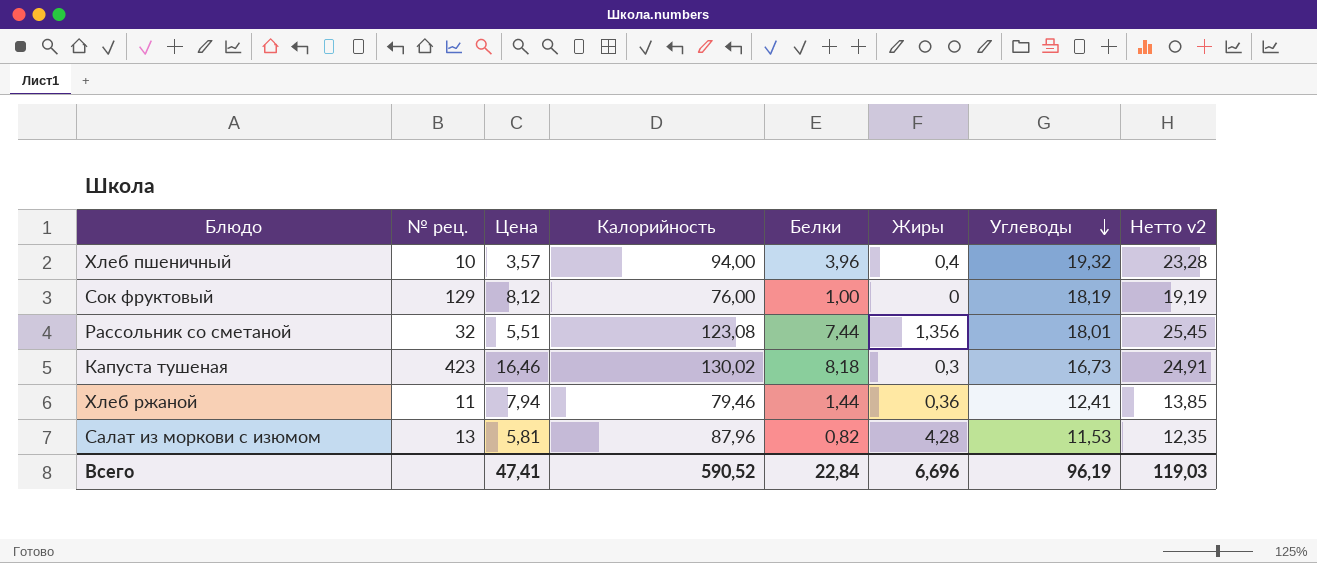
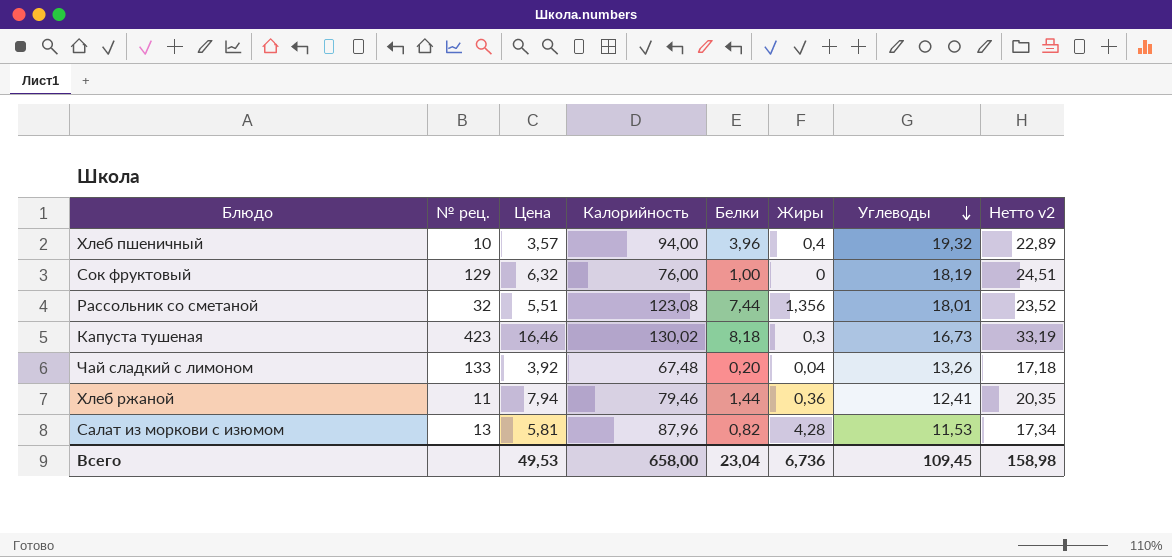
column Нетто v2 | formula: [Белки] + [Углеводы] -> [Цена] + [Углеводы]
Сок фруктовый | Цена: 8,12 -> 6,32
row Чай сладкий с лимоном: none -> 133 | 3,92 | 67,48 | 0,20 | 0,04 | 13,26 | 17,18
Всего | Цена: 47,41 -> 49,53
Всего | Калорийность: 590,52 -> 658,00
Всего | Белки: 22,84 -> 23,04
Всего | Жиры: 6,696 -> 6,736
Всего | Углеводы: 96,19 -> 109,45
Всего | Нетто v2: 119,03 -> 158,98

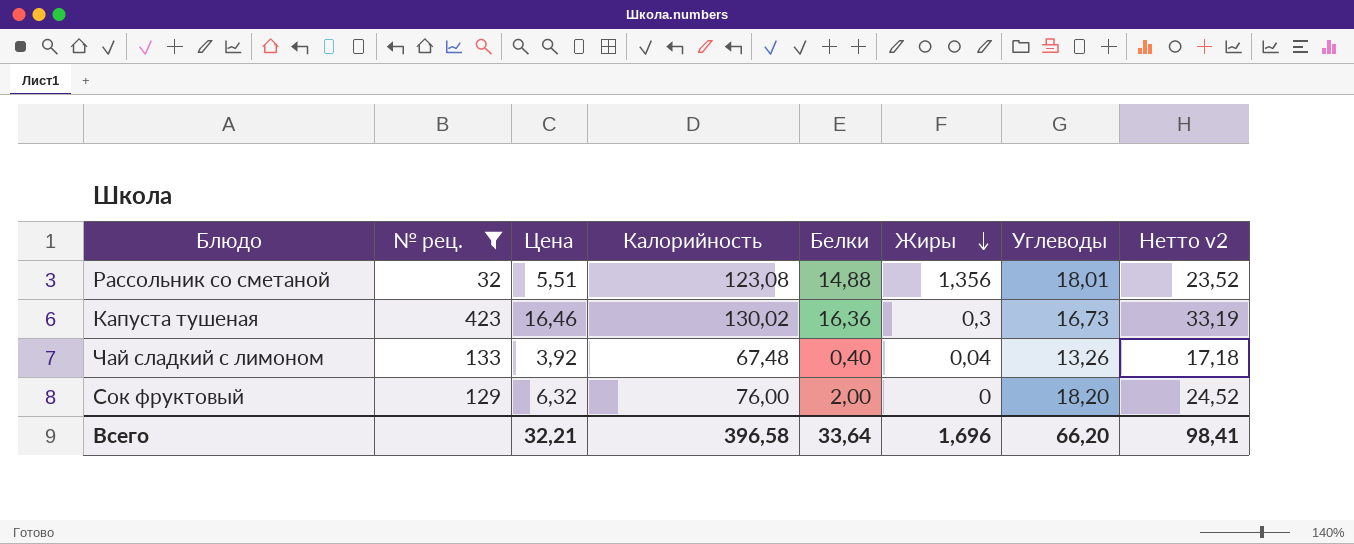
filter: none -> № рец. >= 32
row order: Углеводы descending -> Жиры descending
Рассольник со сметаной | Белки: 7,44 -> 14,88
Капуста тушеная | Белки: 8,18 -> 16,36
Чай сладкий с лимоном | Белки: 0,20 -> 0,40
Сок фруктовый | Белки: 1,00 -> 2,00
Сок фруктовый | Углеводы: 18,19 -> 18,20
Сок фруктовый | Нетто v2: 24,51 -> 24,52
Всего | Цена: 49,53 -> 32,21
Всего | Калорийность: 658,00 -> 396,58
Всего | Белки: 23,04 -> 33,64
Всего | Жиры: 6,736 -> 1,696
Всего | Углеводы: 109,45 -> 66,20
Всего | Нетто v2: 158,98 -> 98,41

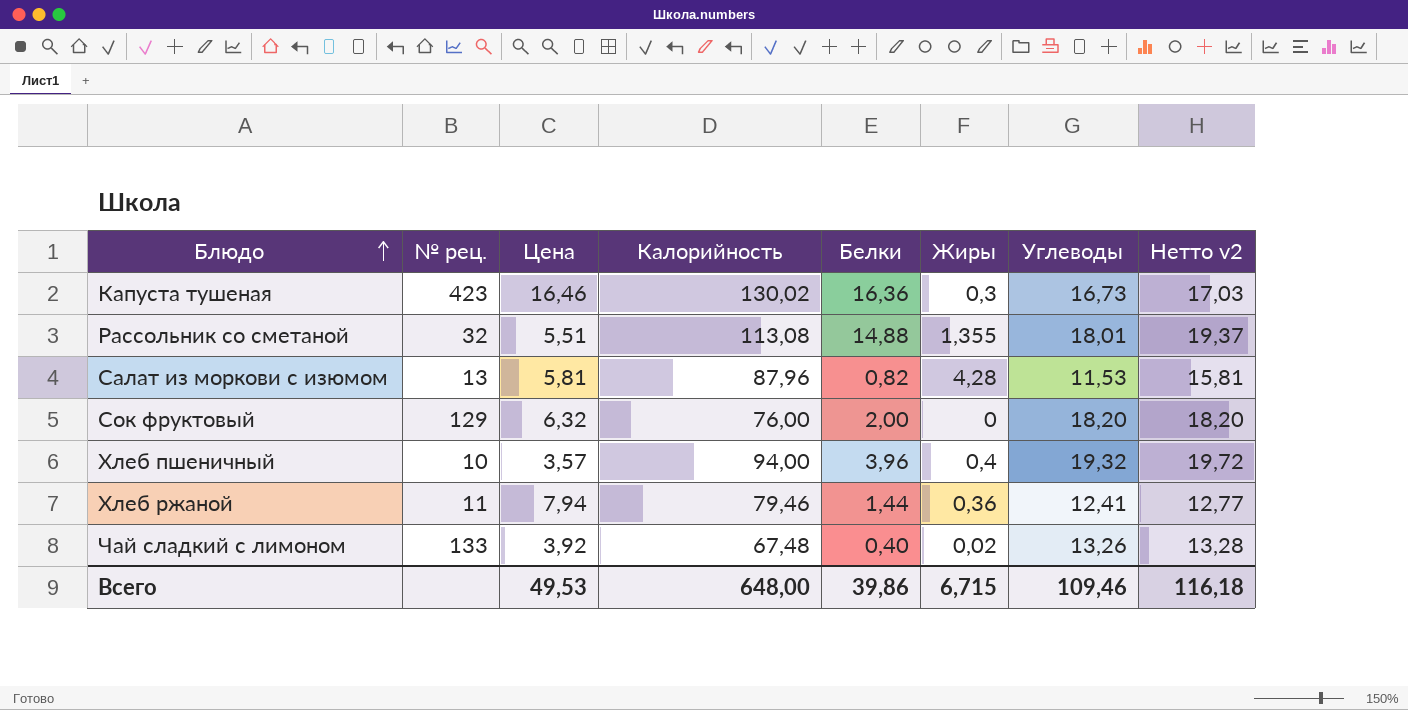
filter: № рец. >= 32 -> none
row order: Жиры descending -> Блюдо ascending
column Нетто v2 | formula: [Цена] + [Углеводы] -> [Жиры] + [Углеводы]
Рассольник со сметаной | Калорийность: 123,08 -> 113,08
Рассольник со сметаной | Жиры: 1,356 -> 1,355
Чай сладкий с лимоном | Жиры: 0,04 -> 0,02
Всего | Цена: 32,21 -> 49,53
Всего | Калорийность: 396,58 -> 648,00
Всего | Белки: 33,64 -> 39,86
Всего | Жиры: 1,696 -> 6,715
Всего | Углеводы: 66,20 -> 109,46
Всего | Нетто v2: 98,41 -> 116,18

